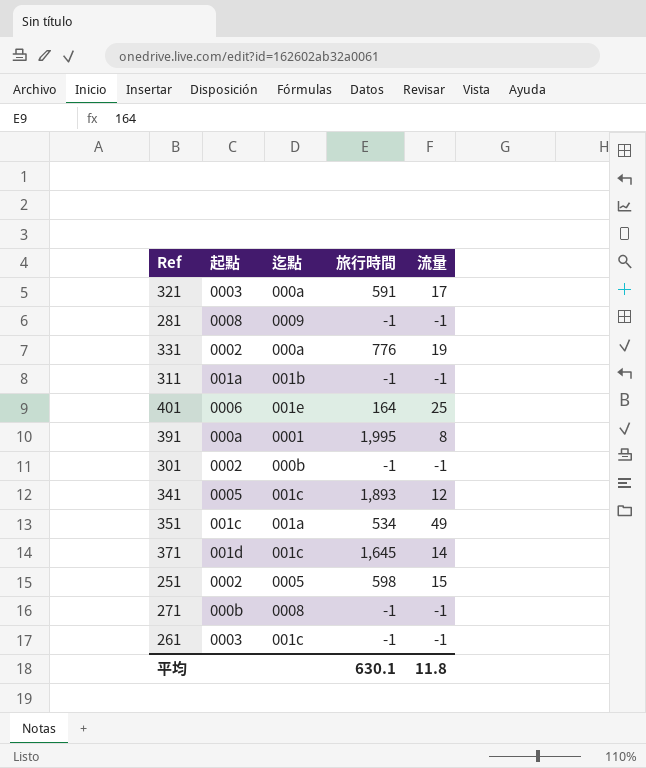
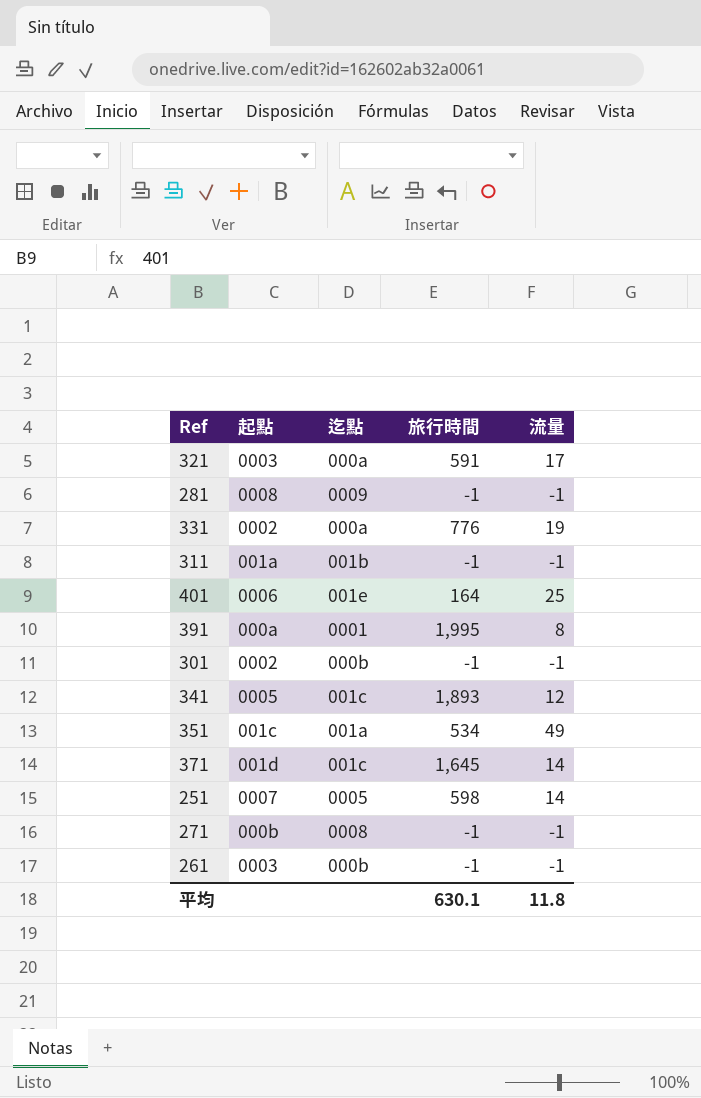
251 | 起點: 0002 -> 0007
251 | 流量: 15 -> 14
261 | 迄點: 001c -> 000b

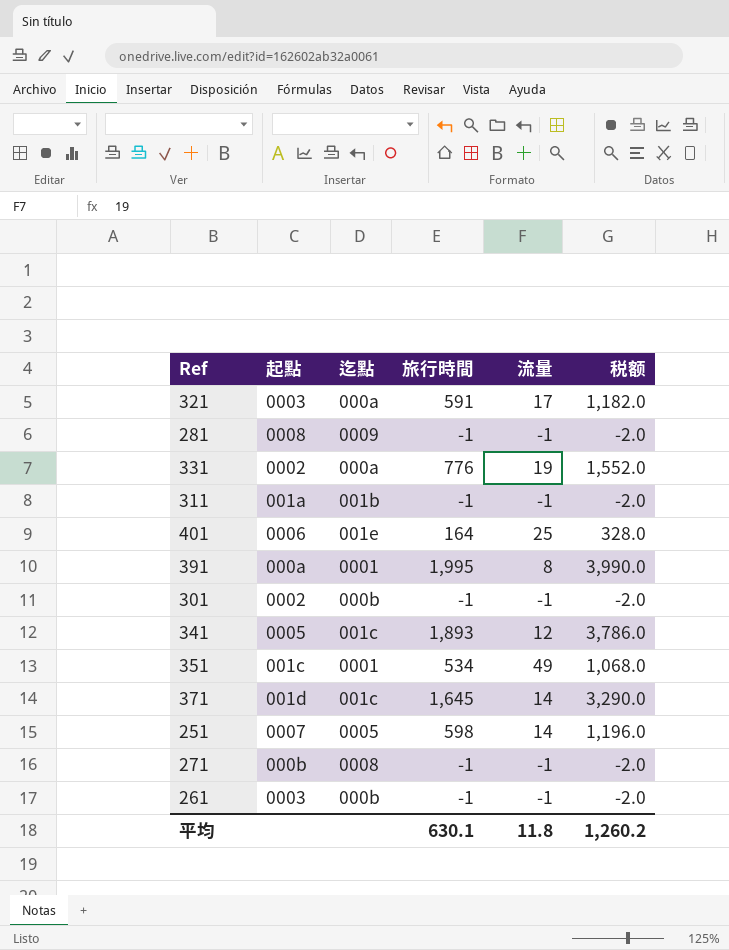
column 税额 | formula: none -> [旅行時間] * 2
351 | 迄點: 001a -> 0001

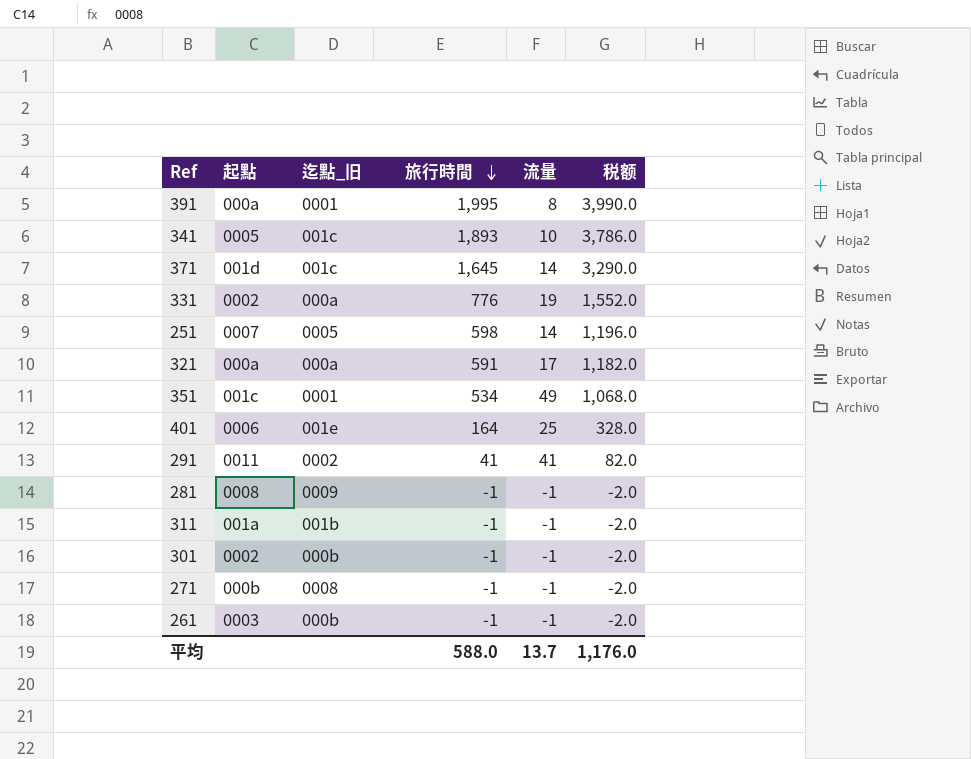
row order: none -> 旅行時間 descending
column name: 迄點 -> 迄點_旧
341 | 流量: 12 -> 10
321 | 起點: 0003 -> 000a
row 291: none -> 0011 | 0002 | 41 | 41 | 82.0
平均 | 旅行時間: 630.1 -> 588.0
平均 | 流量: 11.8 -> 13.7
平均 | 税额: 1,260.2 -> 1,176.0

